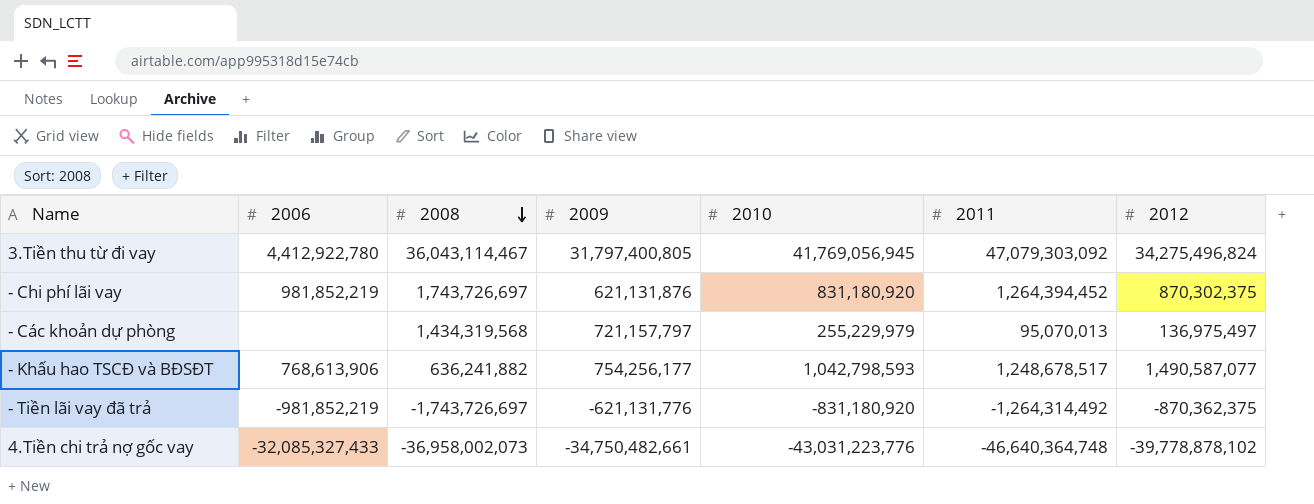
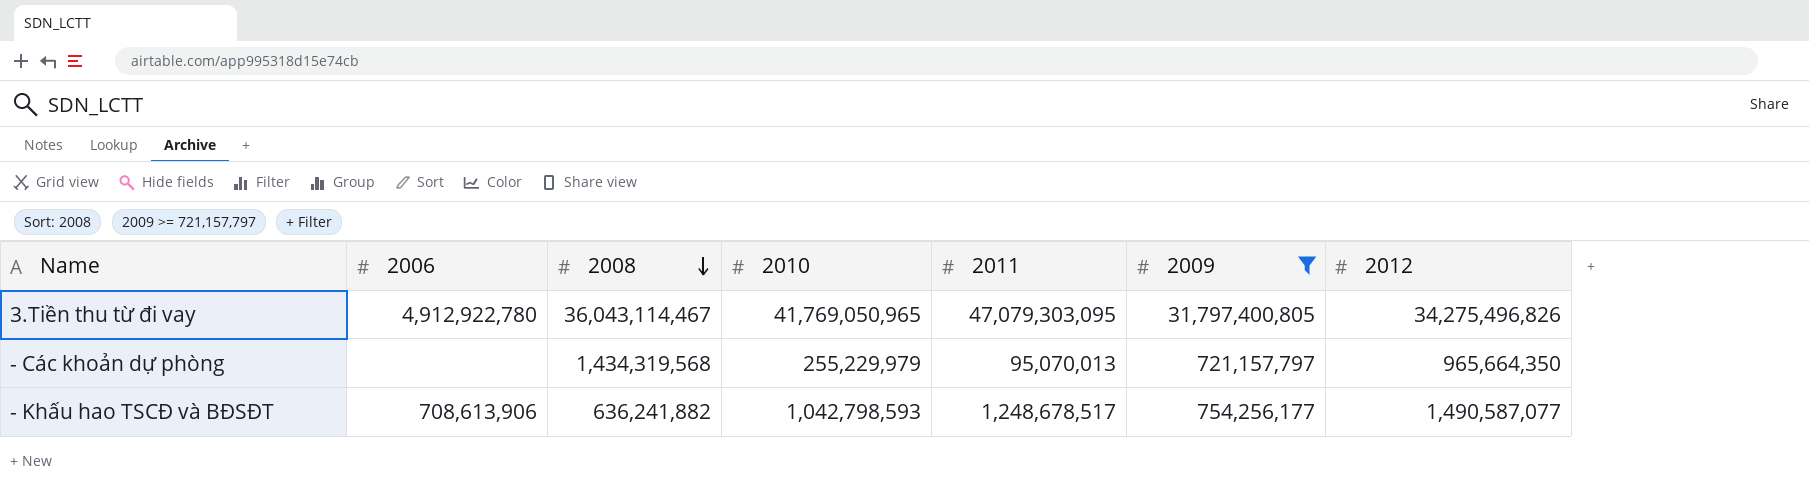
filter: none -> 2009 >= 721,157,797
column 2009 | position: 4 -> 6
3.Tiền thu từ đi vay | 2006: 4,412,922,780 -> 4,912,922,780
3.Tiền thu từ đi vay | 2010: 41,769,056,945 -> 41,769,050,965
3.Tiền thu từ đi vay | 2011: 47,079,303,092 -> 47,079,303,095
3.Tiền thu từ đi vay | 2012: 34,275,496,824 -> 34,275,496,826
- Các khoản dự phòng | 2012: 136,975,497 -> 965,664,350
- Khấu hao TSCĐ và BĐSĐT | 2006: 768,613,906 -> 708,613,906

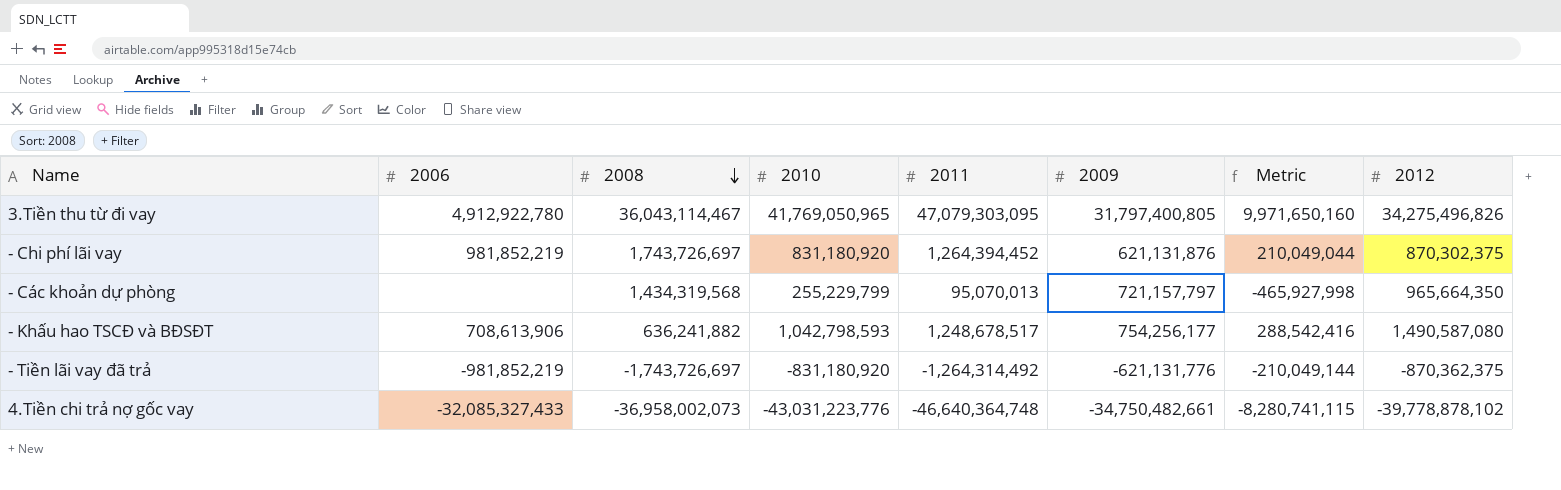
filter: 2009 >= 721,157,797 -> none
column Metric | formula: none -> [2010] - [2009]
- Các khoản dự phòng | 2010: 255,229,979 -> 255,229,799
- Khấu hao TSCĐ và BĐSĐT | 2012: 1,490,587,077 -> 1,490,587,080

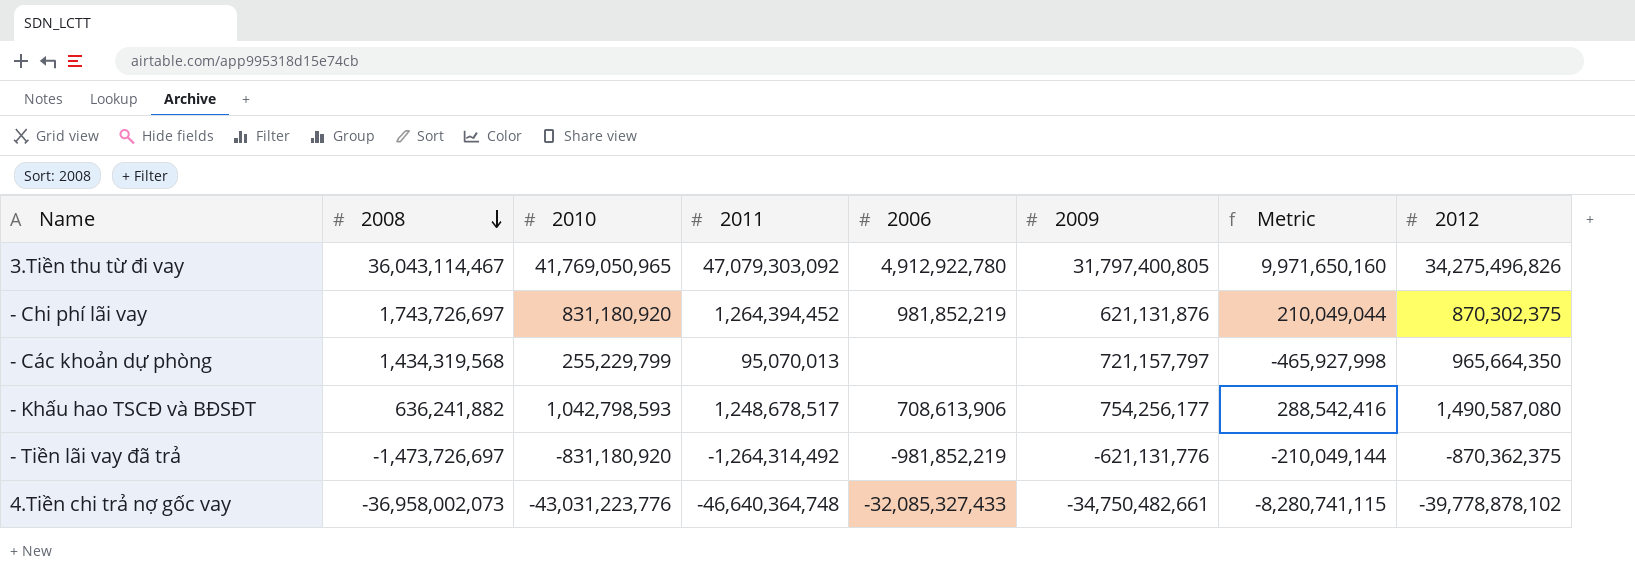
column 2006 | position: 2 -> 5
3.Tiền thu từ đi vay | 2011: 47,079,303,095 -> 47,079,303,092
- Tiền lãi vay đã trả | 2008: -1,743,726,697 -> -1,473,726,697

